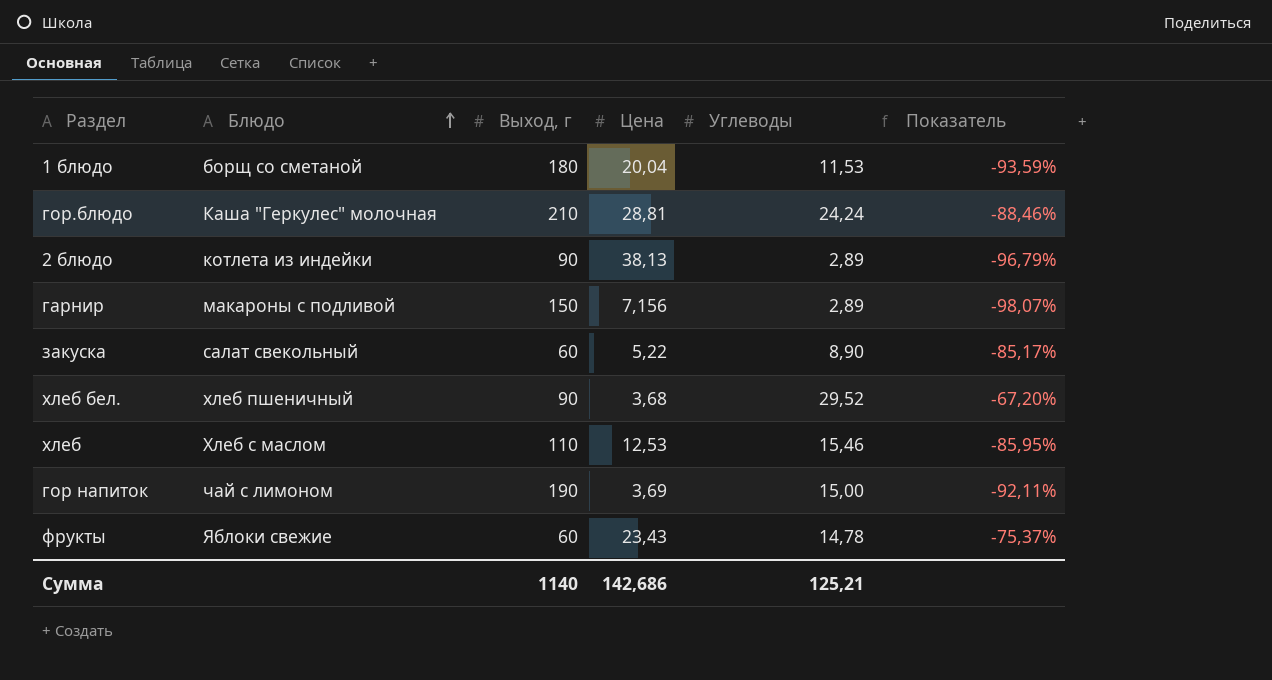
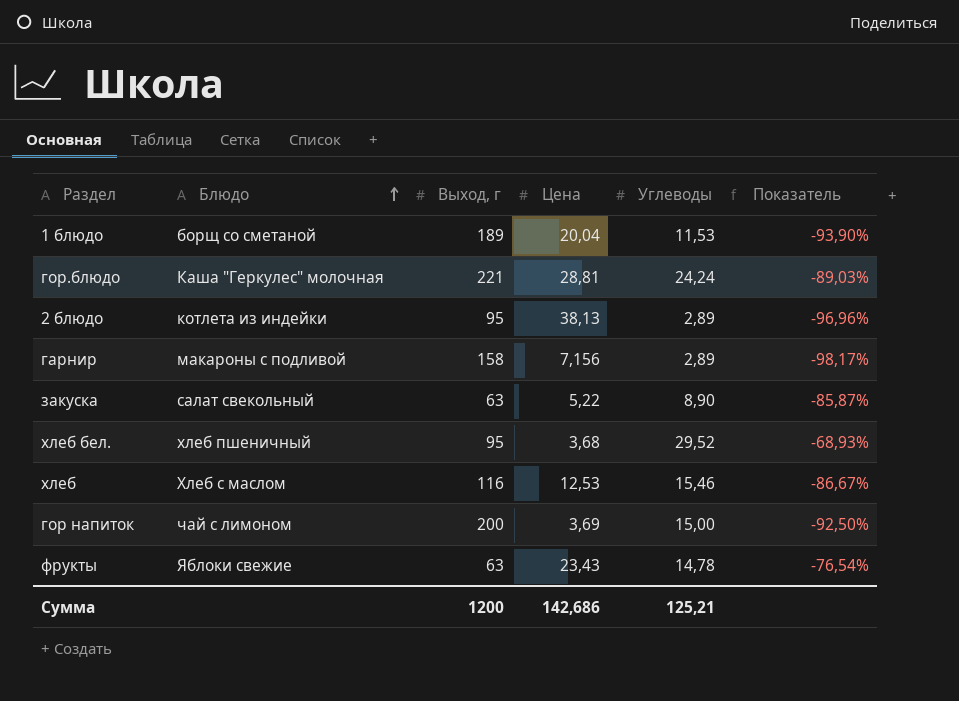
1 блюдо | Выход, г: 180 -> 189
1 блюдо | Показатель: -93,59% -> -93,90%
гор.блюдо | Выход, г: 210 -> 221
гор.блюдо | Показатель: -88,46% -> -89,03%
2 блюдо | Выход, г: 90 -> 95
2 блюдо | Показатель: -96,79% -> -96,96%
гарнир | Выход, г: 150 -> 158
гарнир | Показатель: -98,07% -> -98,17%
закуска | Выход, г: 60 -> 63
закуска | Показатель: -85,17% -> -85,87%
хлеб бел. | Выход, г: 90 -> 95
хлеб бел. | Показатель: -67,20% -> -68,93%
хлеб | Выход, г: 110 -> 116
хлеб | Показатель: -85,95% -> -86,67%
гор напиток | Выход, г: 190 -> 200
гор напиток | Показатель: -92,11% -> -92,50%
фрукты | Выход, г: 60 -> 63
фрукты | Показатель: -75,37% -> -76,54%
Сумма | Выход, г: 1140 -> 1200

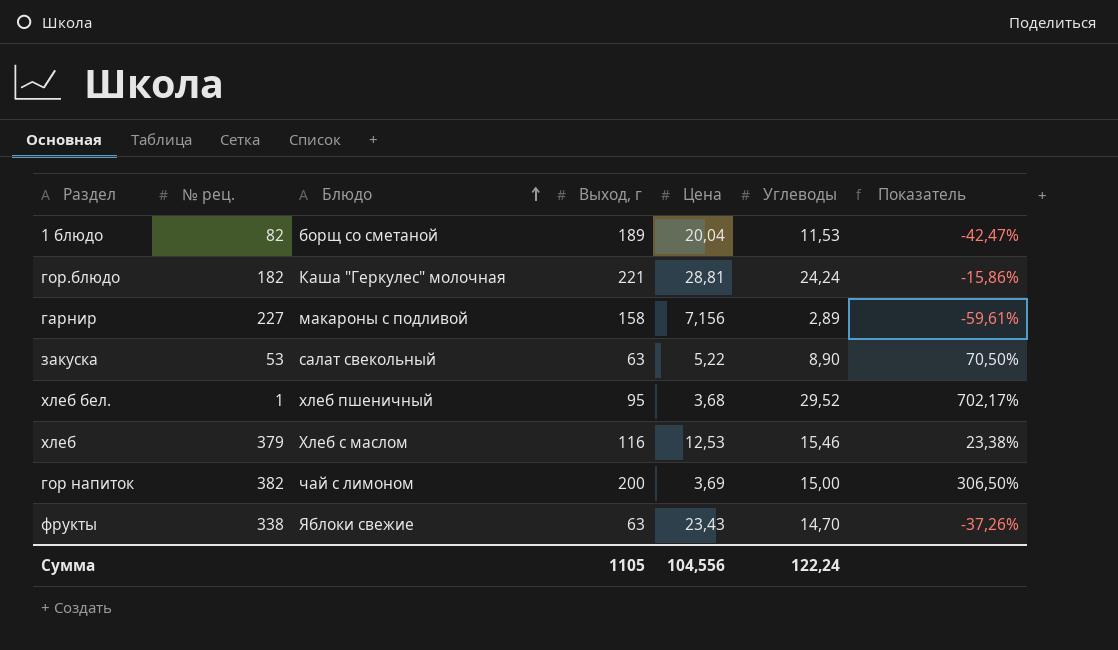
column № рец. | position: none -> 2
column Показатель | formula: ([Углеводы] - [Выход, г]) / [Выход, г] -> ([Углеводы] - [Цена]) / [Цена]
row 2 блюдо: котлета из индейки | 95 | 38,13 | 2,89 | -96,96% -> none
фрукты | Углеводы: 14,78 -> 14,70
Сумма | Выход, г: 1200 -> 1105
Сумма | Цена: 142,686 -> 104,556
Сумма | Углеводы: 125,21 -> 122,24

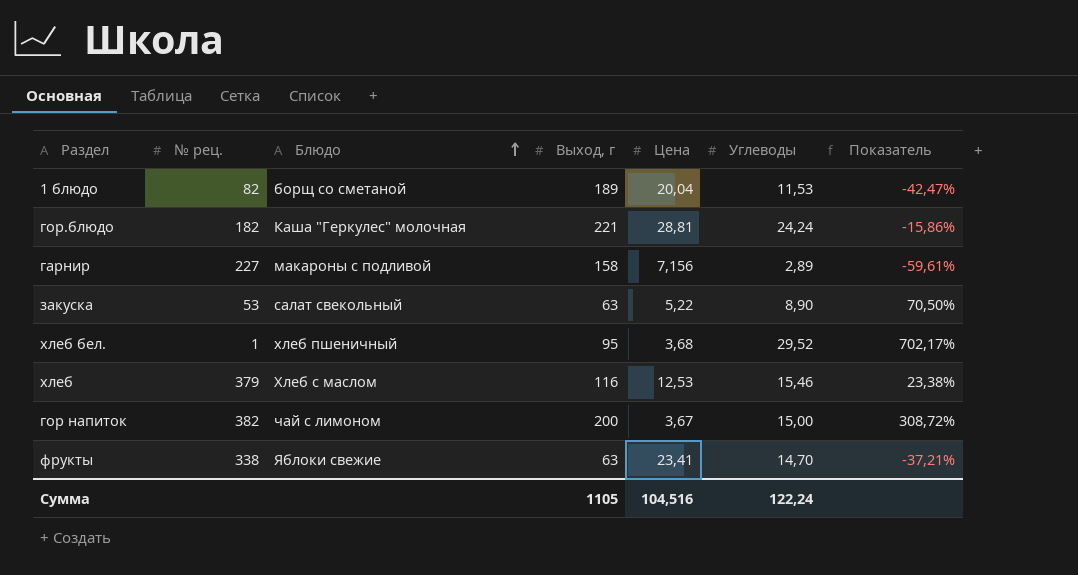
гор напиток | Цена: 3,69 -> 3,67
гор напиток | Показатель: 306,50% -> 308,72%
фрукты | Цена: 23,43 -> 23,41
фрукты | Показатель: -37,26% -> -37,21%
Сумма | Цена: 104,556 -> 104,516

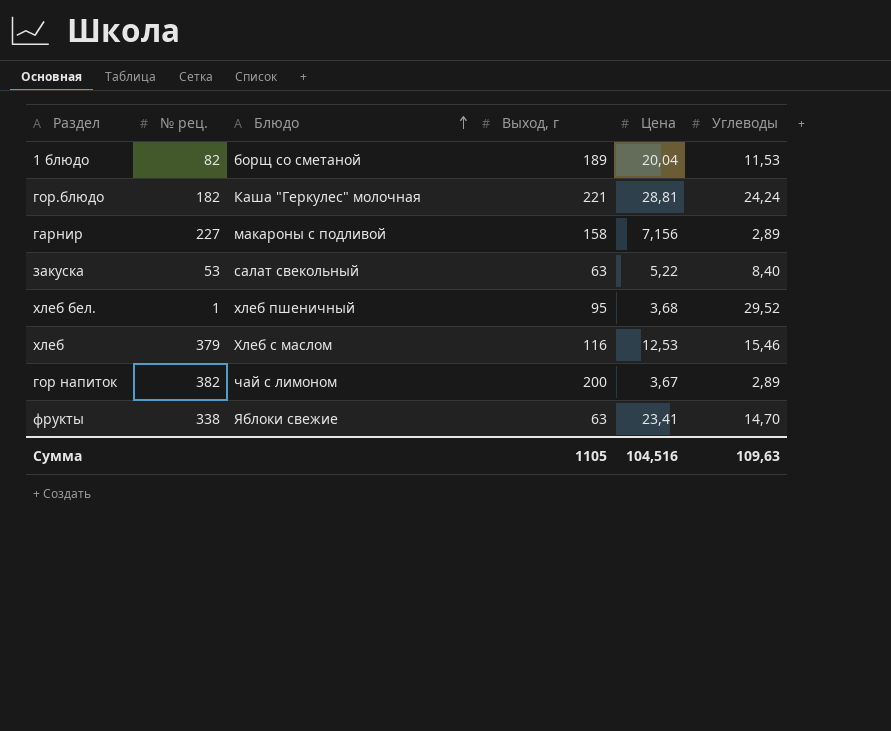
column Показатель | formula: ([Углеводы] - [Цена]) / [Цена] -> none
закуска | Углеводы: 8,90 -> 8,40
гор напиток | Углеводы: 15,00 -> 2,89
Сумма | Углеводы: 122,24 -> 109,63

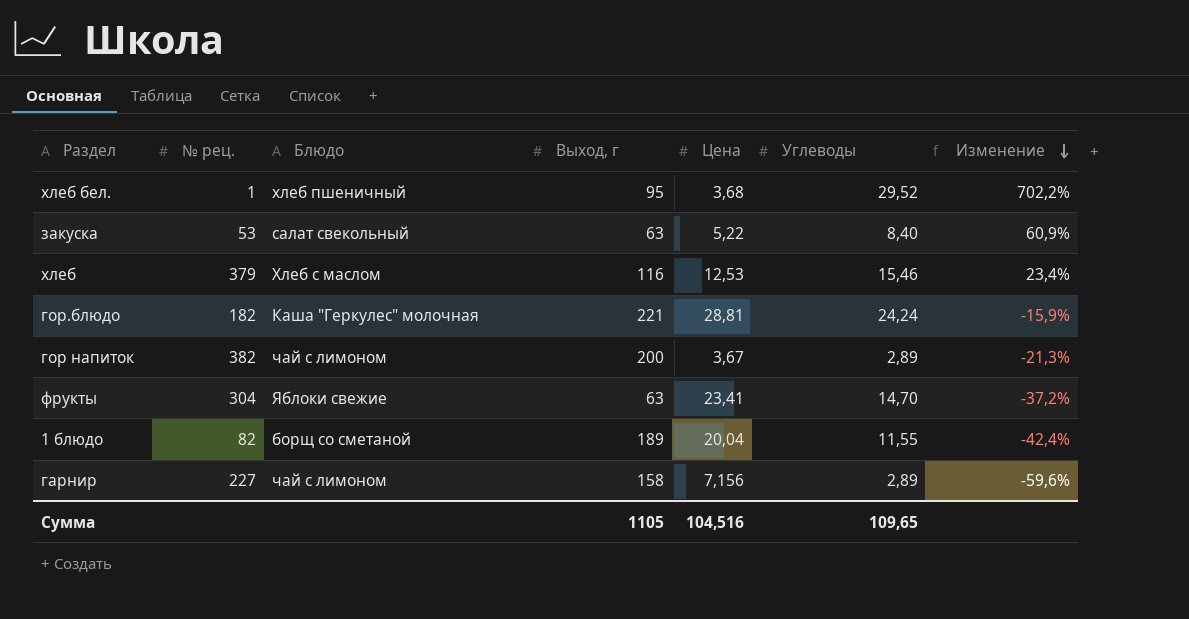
row order: Блюдо ascending -> Изменение descending
column Изменение | formula: none -> ([Углеводы] - [Цена]) / [Цена]
фрукты | № рец.: 338 -> 304
1 блюдо | Углеводы: 11,53 -> 11,55
гарнир | Блюдо: макароны с подливой -> чай с лимоном
Сумма | Углеводы: 109,63 -> 109,65

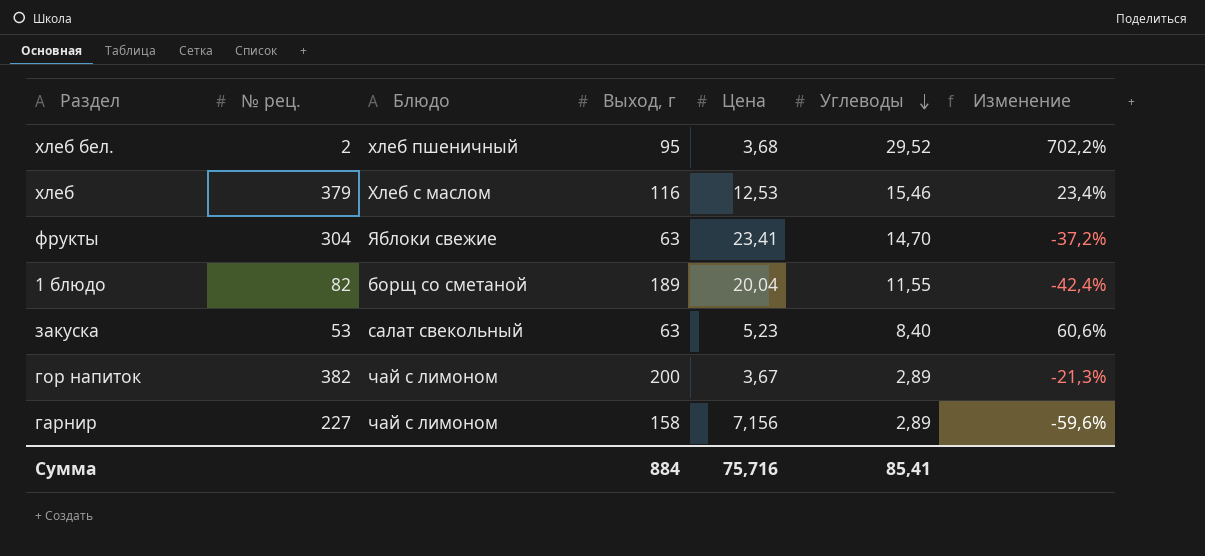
row order: Изменение descending -> Углеводы descending
row гор.блюдо: 182 | Каша "Геркулес" молочная | 221 | 28,81 | 24,24 | -15,9% -> none
хлеб бел. | № рец.: 1 -> 2
закуска | Цена: 5,22 -> 5,23
закуска | Изменение: 60,9% -> 60,6%
Сумма | Выход, г: 1105 -> 884
Сумма | Цена: 104,516 -> 75,716
Сумма | Углеводы: 109,65 -> 85,41

